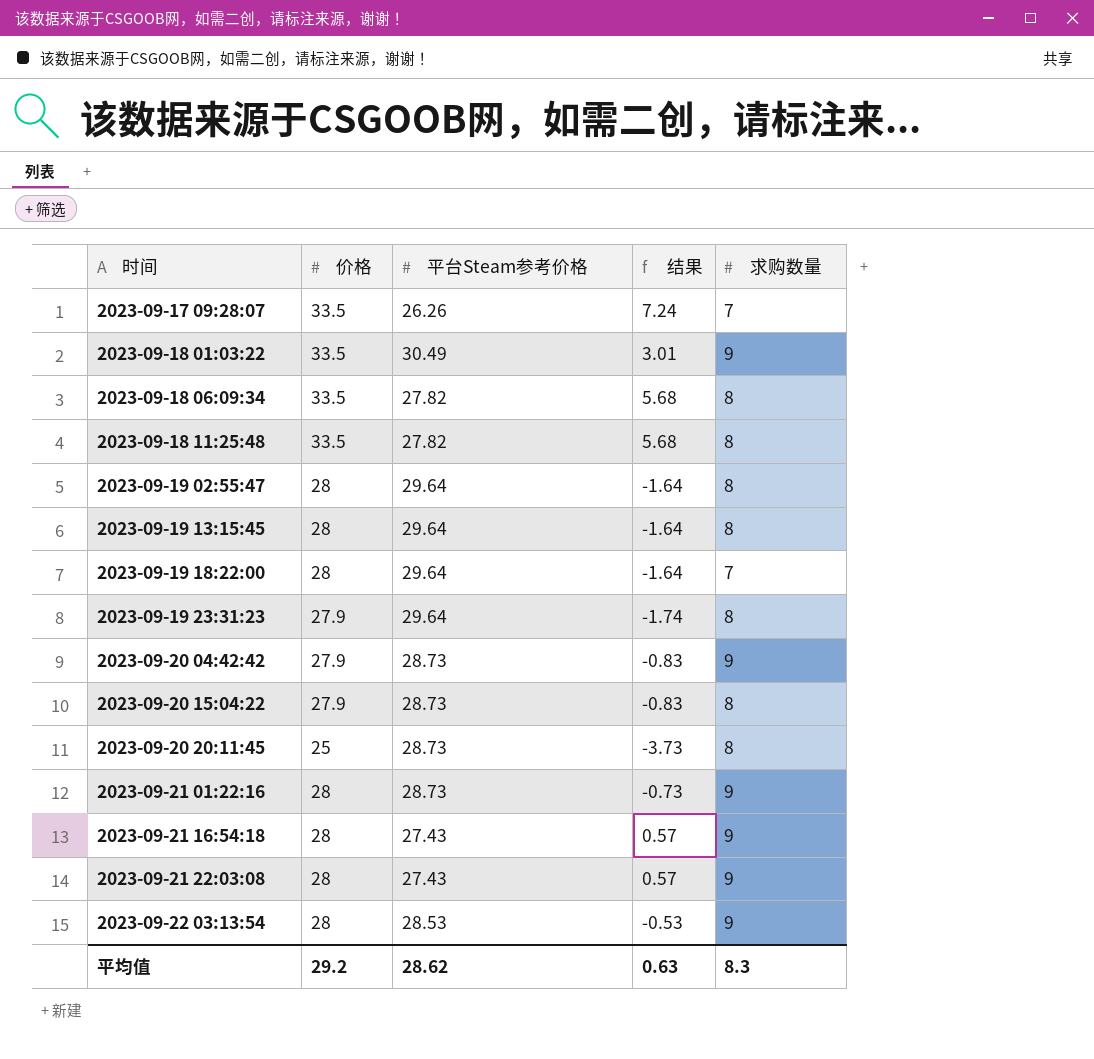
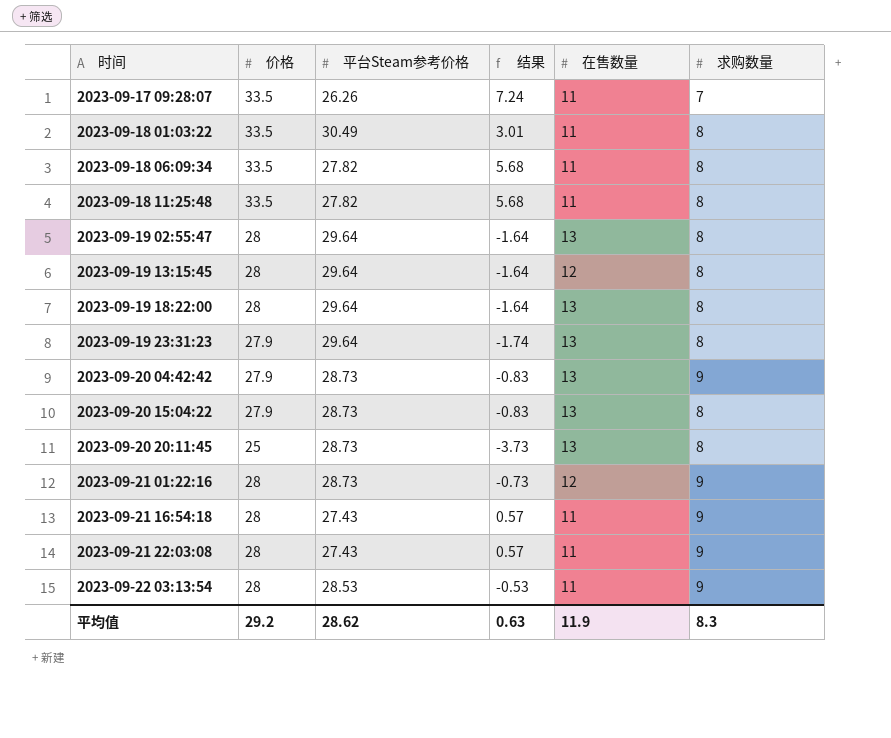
column 在售数量 | position: none -> 5
2023-09-18 01:03:22 | 求购数量: 9 -> 8
2023-09-19 18:22:00 | 求购数量: 7 -> 8

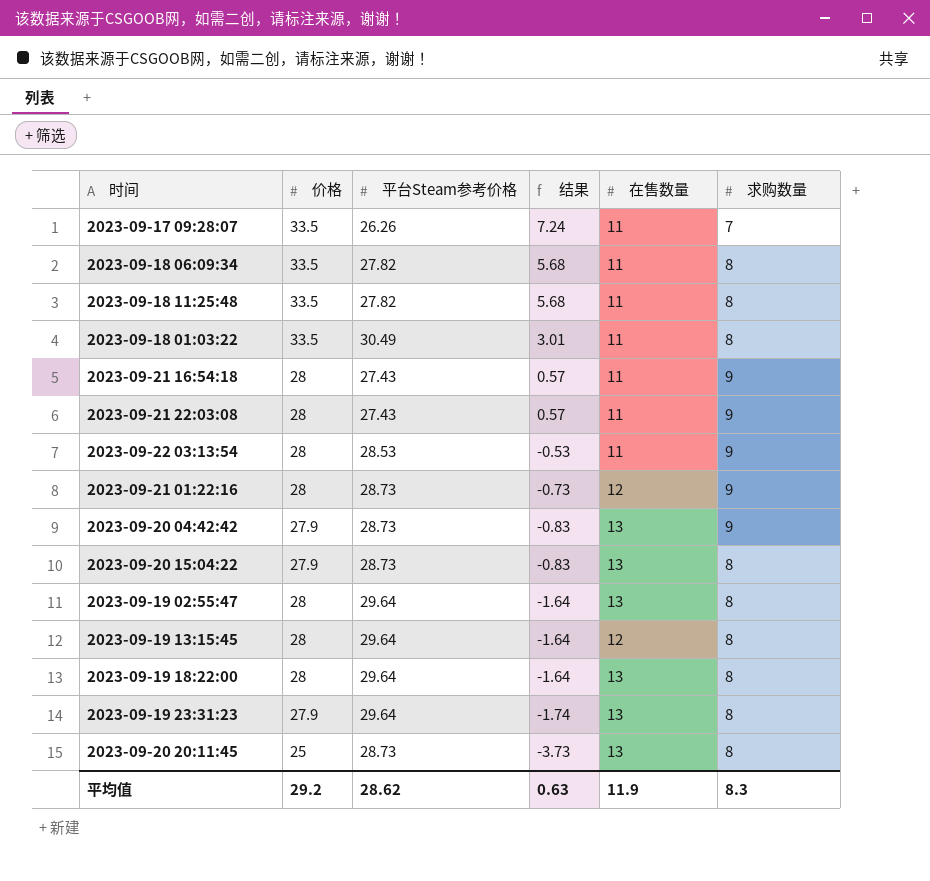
row order: 时间 ascending -> 结果 descending

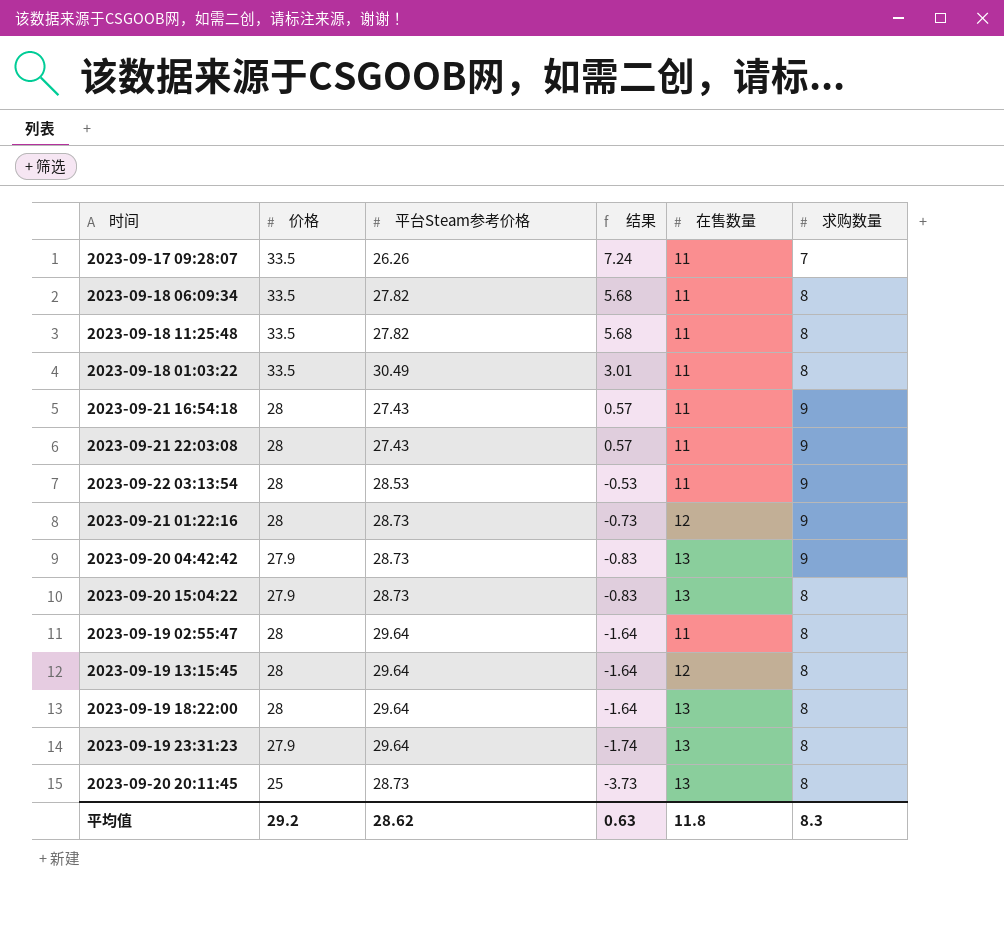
2023-09-19 02:55:47 | 在售数量: 13 -> 11
平均值 | 在售数量: 11.9 -> 11.8

